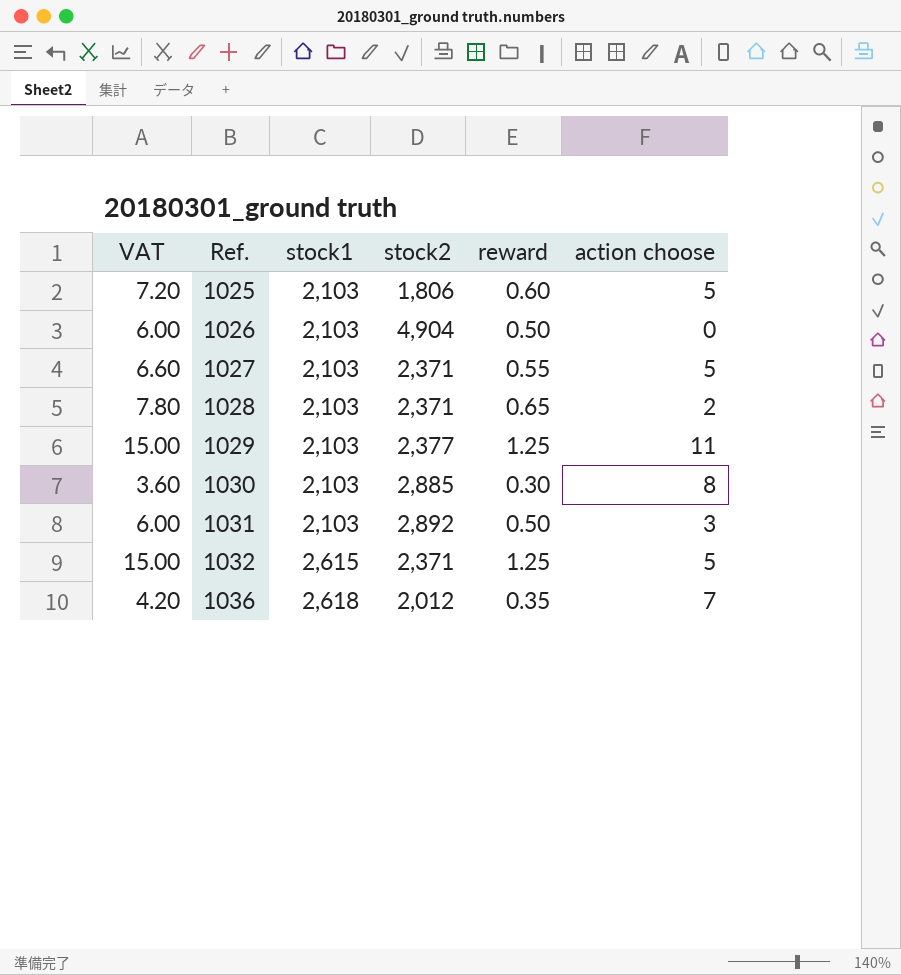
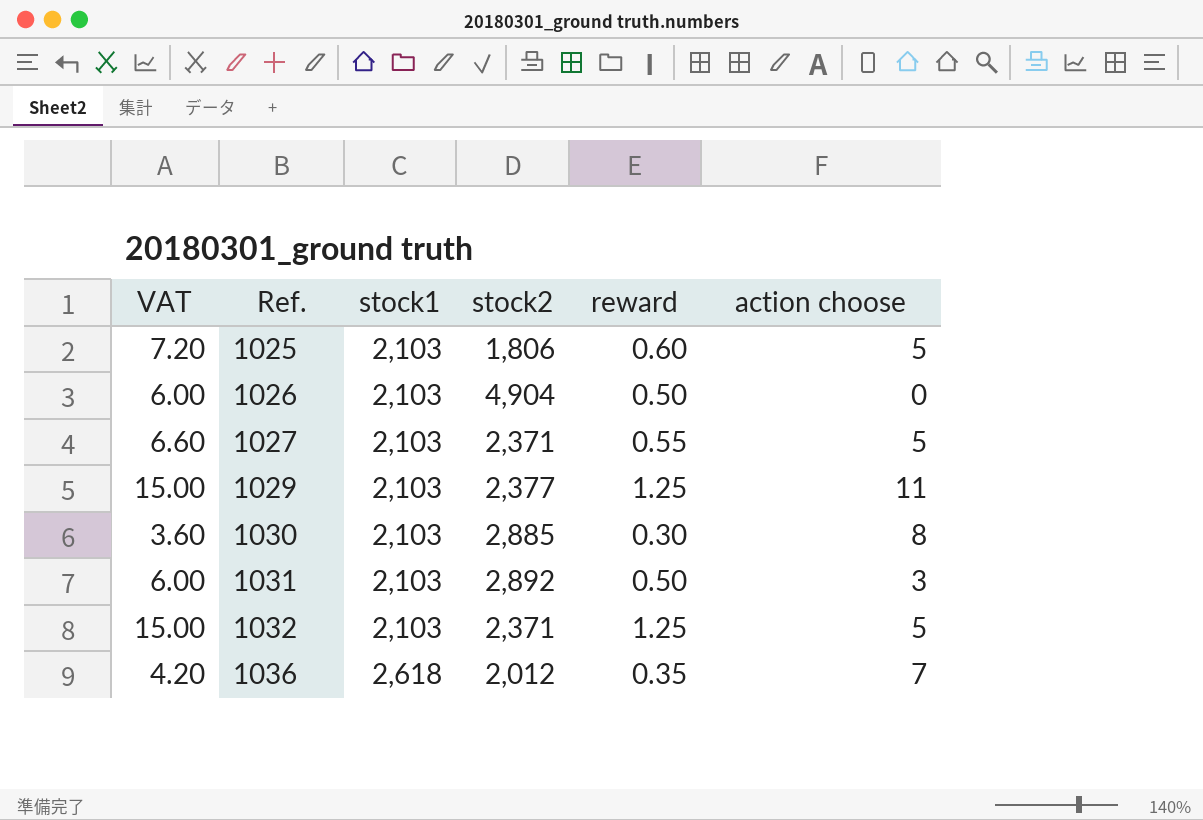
row 1028: 7.80 | 2,103 | 2,371 | 0.65 | 2 -> none
1032 | stock1: 2,615 -> 2,103

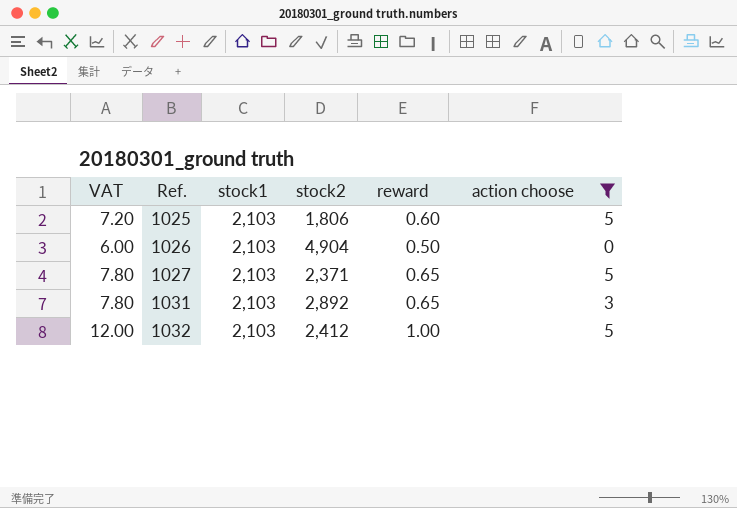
filter: none -> action choose <= 5
1027 | VAT: 6.60 -> 7.80
1027 | reward: 0.55 -> 0.65
1031 | VAT: 6.00 -> 7.80
1031 | reward: 0.50 -> 0.65
1032 | VAT: 15.00 -> 12.00
1032 | stock2: 2,371 -> 2,412
1032 | reward: 1.25 -> 1.00

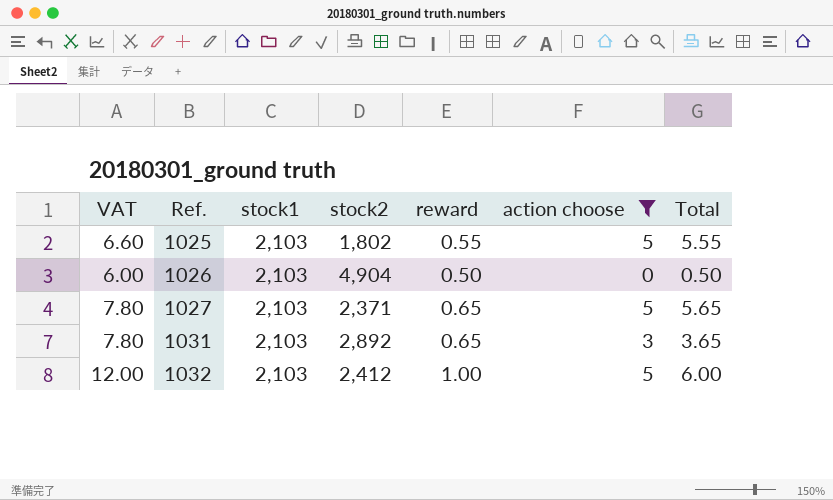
column Total | formula: none -> [reward] + [action choose]
1025 | VAT: 7.20 -> 6.60
1025 | stock2: 1,806 -> 1,802
1025 | reward: 0.60 -> 0.55

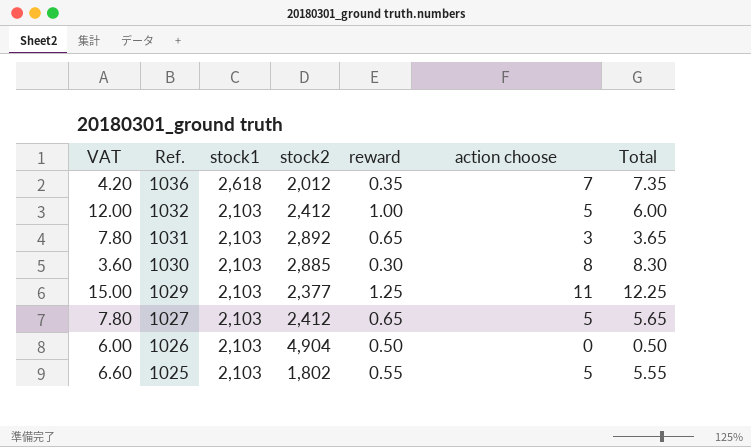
filter: action choose <= 5 -> none
row order: Ref. ascending -> Ref. descending
1027 | stock2: 2,371 -> 2,412

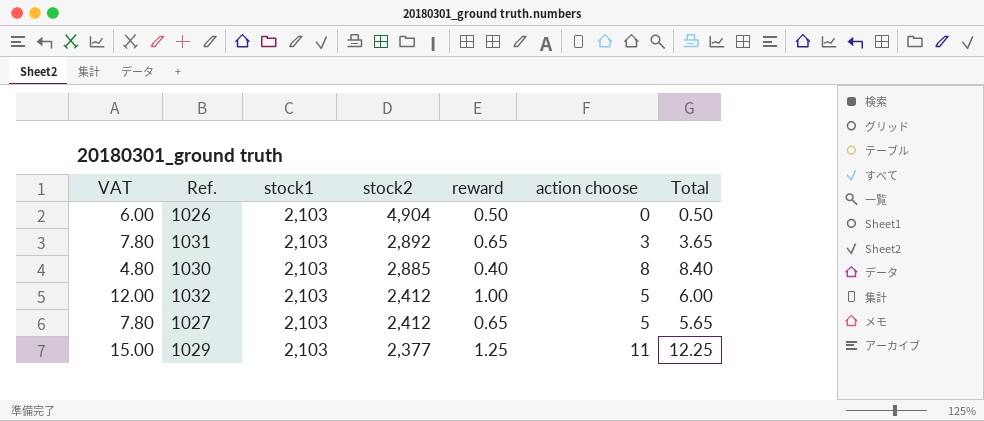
row order: Ref. descending -> stock2 descending
row 1036: 4.20 | 2,618 | 2,012 | 0.35 | 7 | 7.35 -> none
row 1025: 6.60 | 2,103 | 1,802 | 0.55 | 5 | 5.55 -> none
1030 | VAT: 3.60 -> 4.80
1030 | reward: 0.30 -> 0.40
1030 | Total: 8.30 -> 8.40

